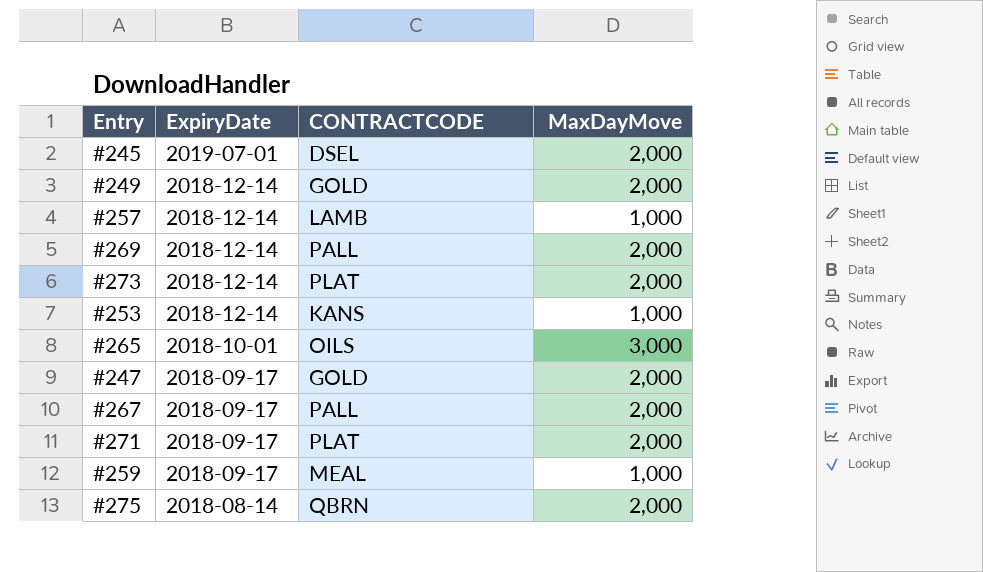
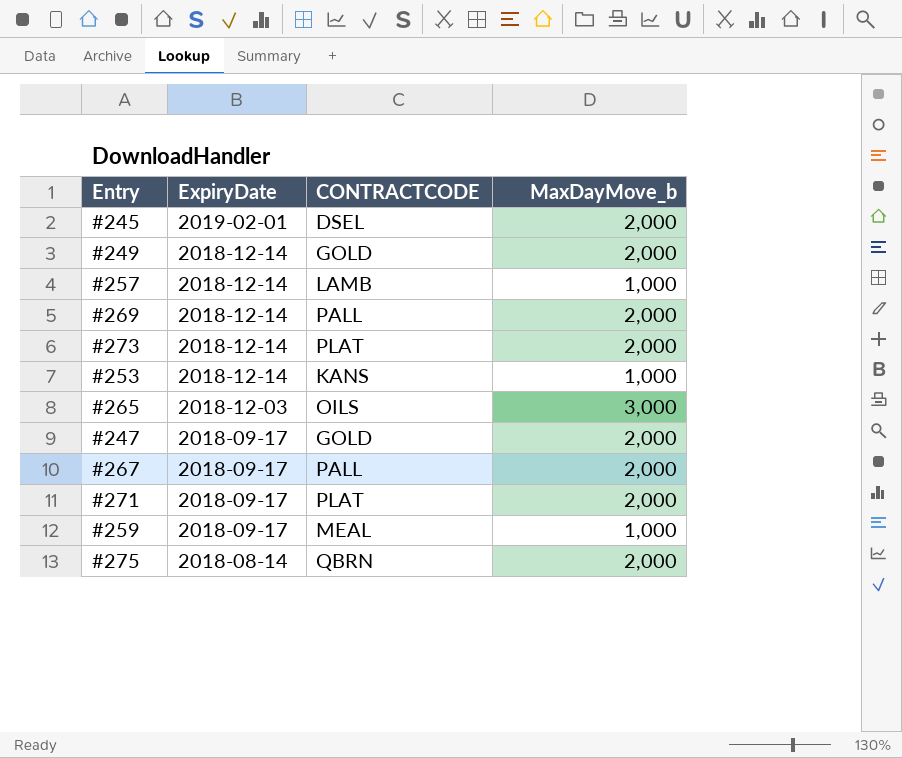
column name: MaxDayMove -> MaxDayMove_b
#245 | ExpiryDate: 2019-07-01 -> 2019-02-01
#265 | ExpiryDate: 2018-10-01 -> 2018-12-03

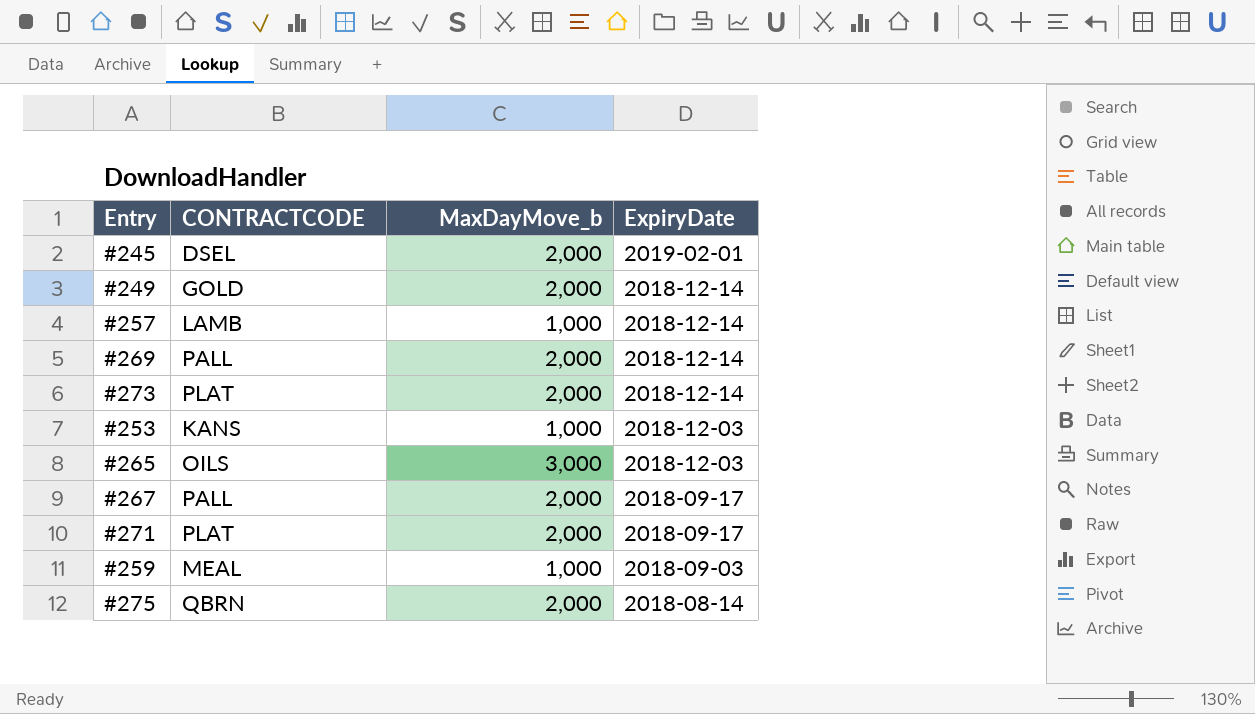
column ExpiryDate | position: 2 -> 4
row #247: 2018-09-17 | GOLD | 2,000 -> none
#253 | ExpiryDate: 2018-12-14 -> 2018-12-03
#259 | ExpiryDate: 2018-09-17 -> 2018-09-03

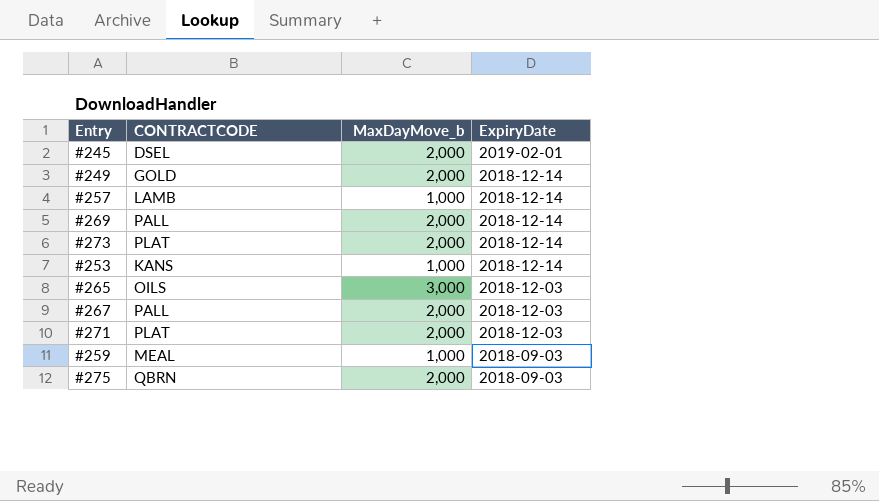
#253 | ExpiryDate: 2018-12-03 -> 2018-12-14
#267 | ExpiryDate: 2018-09-17 -> 2018-12-03
#271 | ExpiryDate: 2018-09-17 -> 2018-12-03
#275 | ExpiryDate: 2018-08-14 -> 2018-09-03

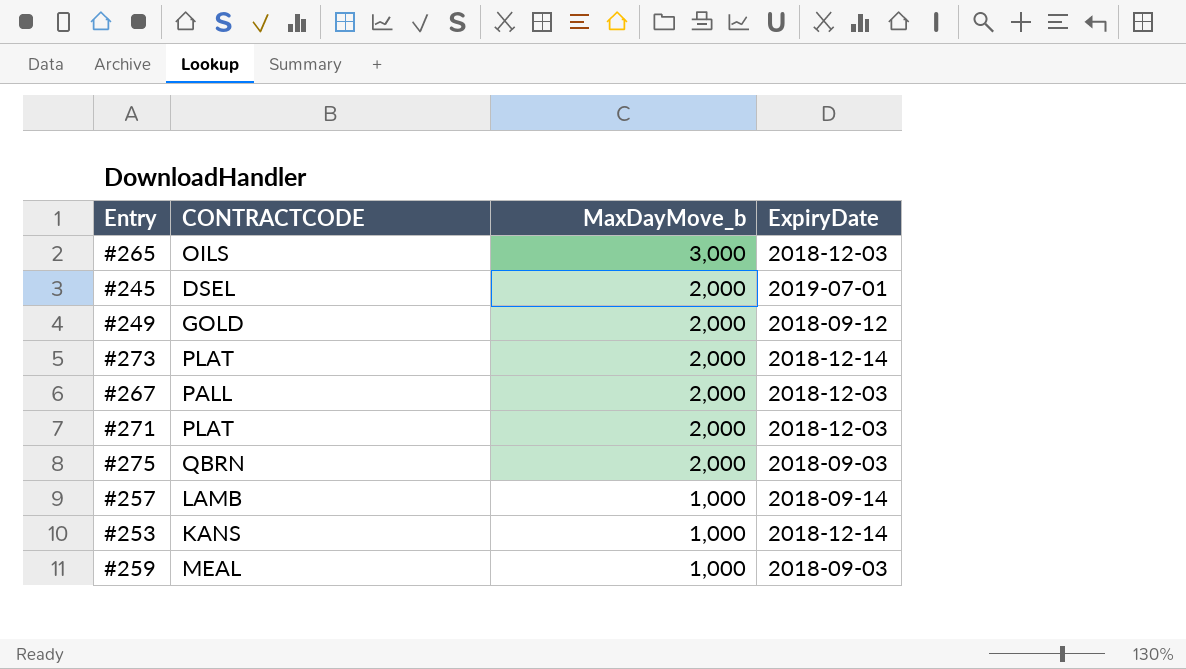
row order: ExpiryDate descending -> MaxDayMove_b descending
row #269: PALL | 2,000 | 2018-12-14 -> none
#245 | ExpiryDate: 2019-02-01 -> 2019-07-01
#249 | ExpiryDate: 2018-12-14 -> 2018-09-12
#257 | ExpiryDate: 2018-12-14 -> 2018-09-14

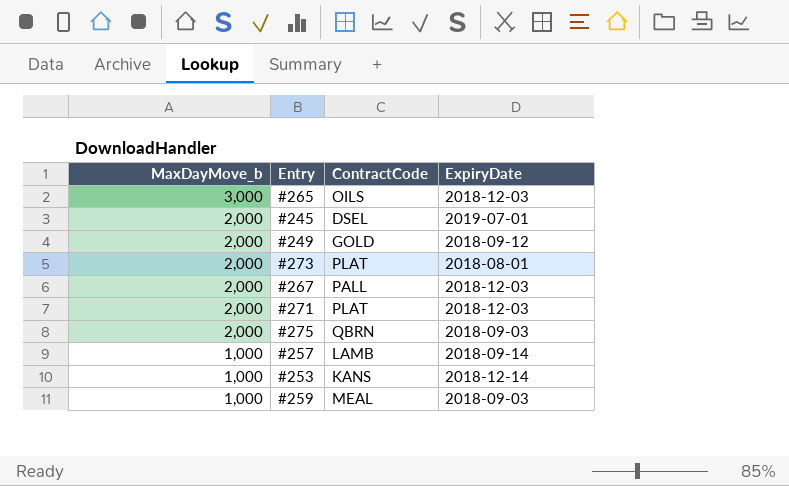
column MaxDayMove_b | position: 3 -> 1
column name: CONTRACTCODE -> ContractCode
#273 | ExpiryDate: 2018-12-14 -> 2018-08-01

